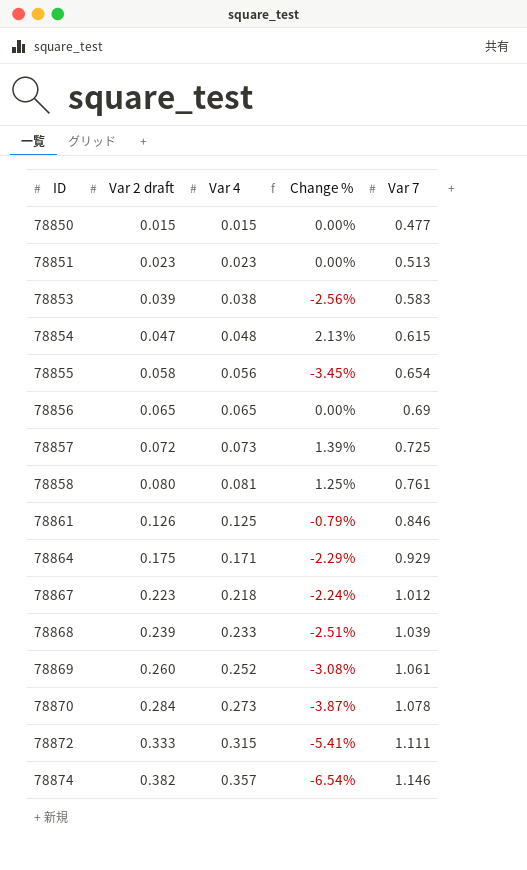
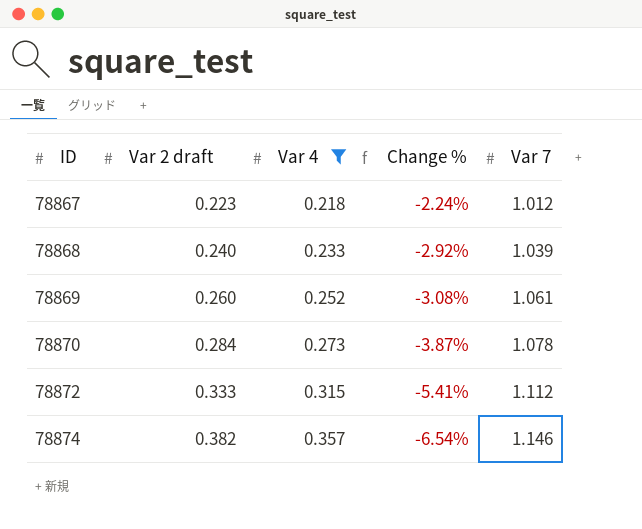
filter: none -> Var 4 >= 0.218
78868 | Var 2 draft: 0.239 -> 0.240
78868 | Change %: -2.51% -> -2.92%
78872 | Var 7: 1.111 -> 1.112

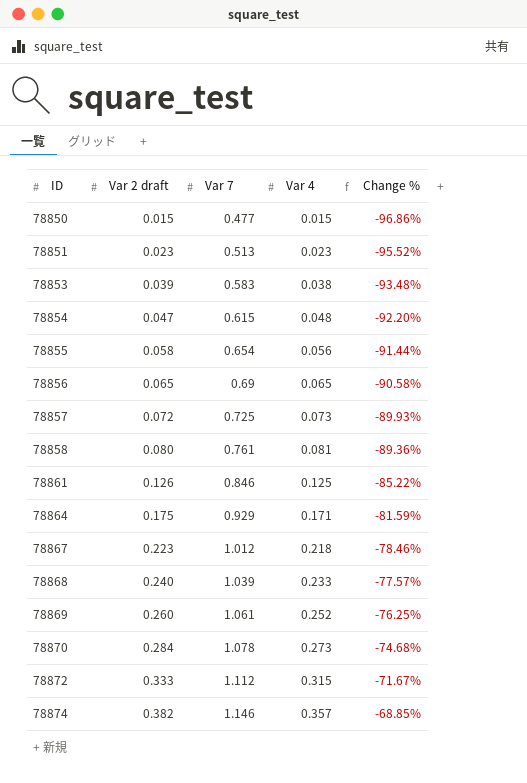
filter: Var 4 >= 0.218 -> none
column Var 7 | position: 5 -> 3
column Change % | formula: ([Var 4] - [Var 2 draft]) / [Var 2 draft] -> ([Var 4] - [Var 7]) / [Var 7]

